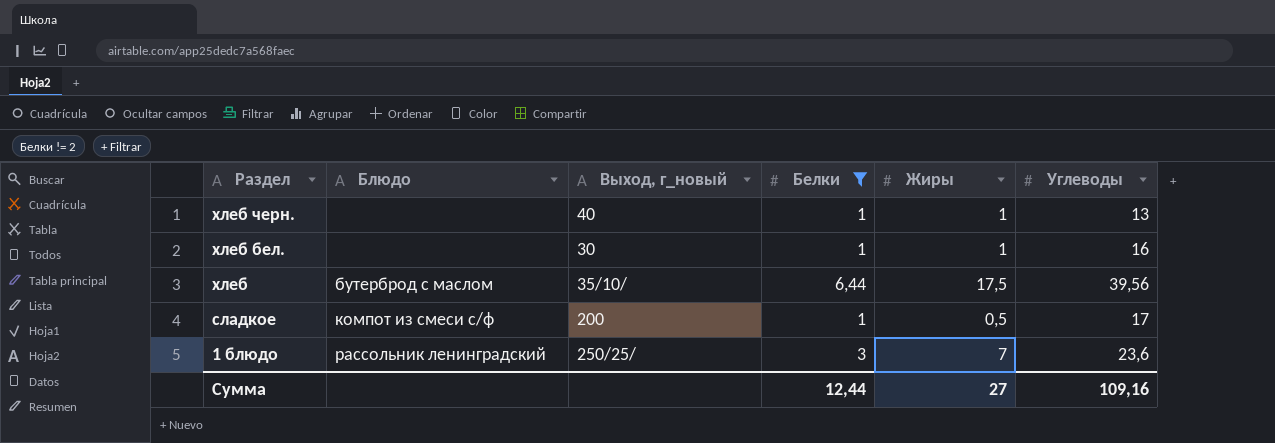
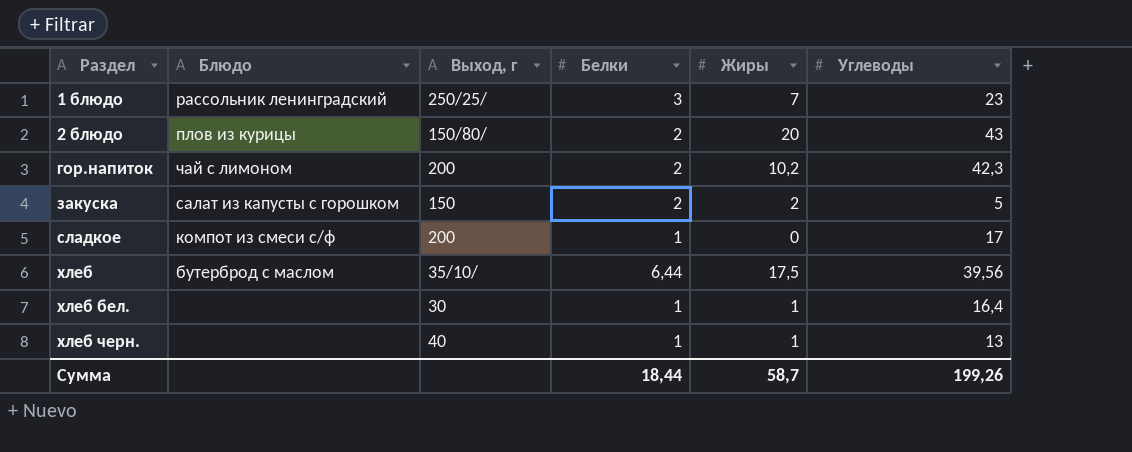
filter: Белки != 2 -> none
row order: Раздел descending -> Раздел ascending
column name: Выход, г_новый -> Выход, г
1 блюдо | Углеводы: 23,6 -> 23
сладкое | Жиры: 0,5 -> 0
хлеб бел. | Углеводы: 16 -> 16,4
Сумма | Белки: 12,44 -> 18,44
Сумма | Жиры: 27 -> 58,7
Сумма | Углеводы: 109,16 -> 199,26

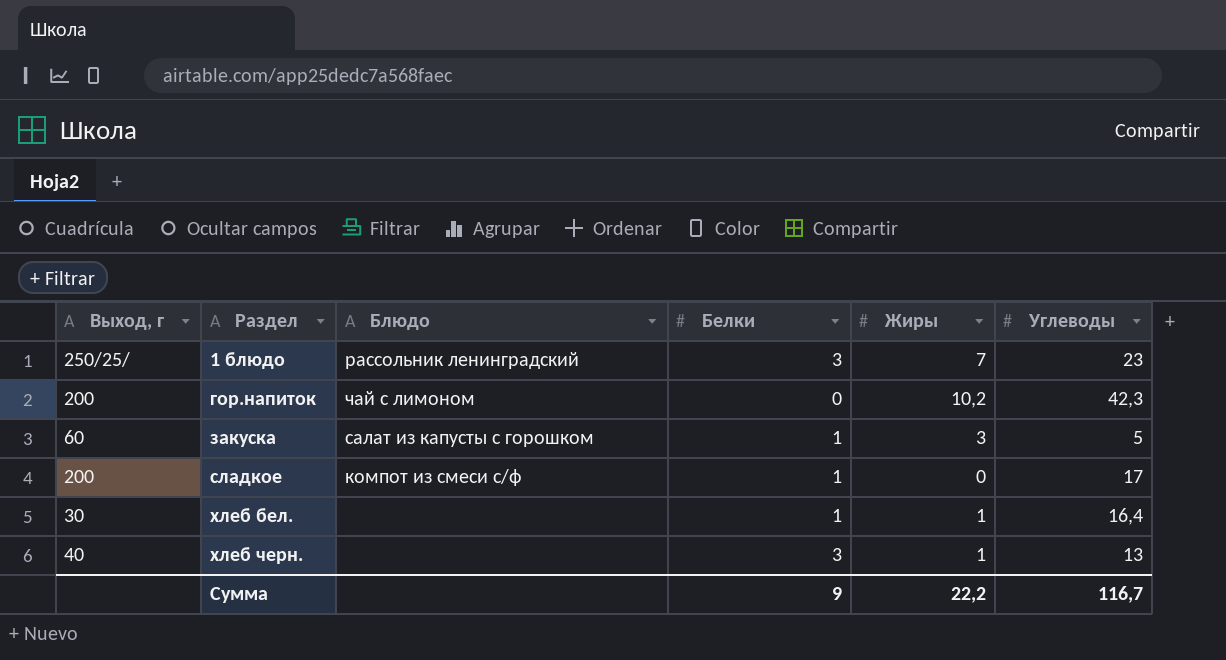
column Выход, г | position: 3 -> 1
row 2 блюдо: плов из курицы | 150/80/ | 2 | 20 | 43 -> none
row хлеб: бутерброд с маслом | 35/10/ | 6,44 | 17,5 | 39,56 -> none
гор.напиток | Белки: 2 -> 0
закуска | Выход, г: 150 -> 60
закуска | Белки: 2 -> 1
закуска | Жиры: 2 -> 3
хлеб черн. | Белки: 1 -> 3
Сумма | Белки: 18,44 -> 9
Сумма | Жиры: 58,7 -> 22,2
Сумма | Углеводы: 199,26 -> 116,7

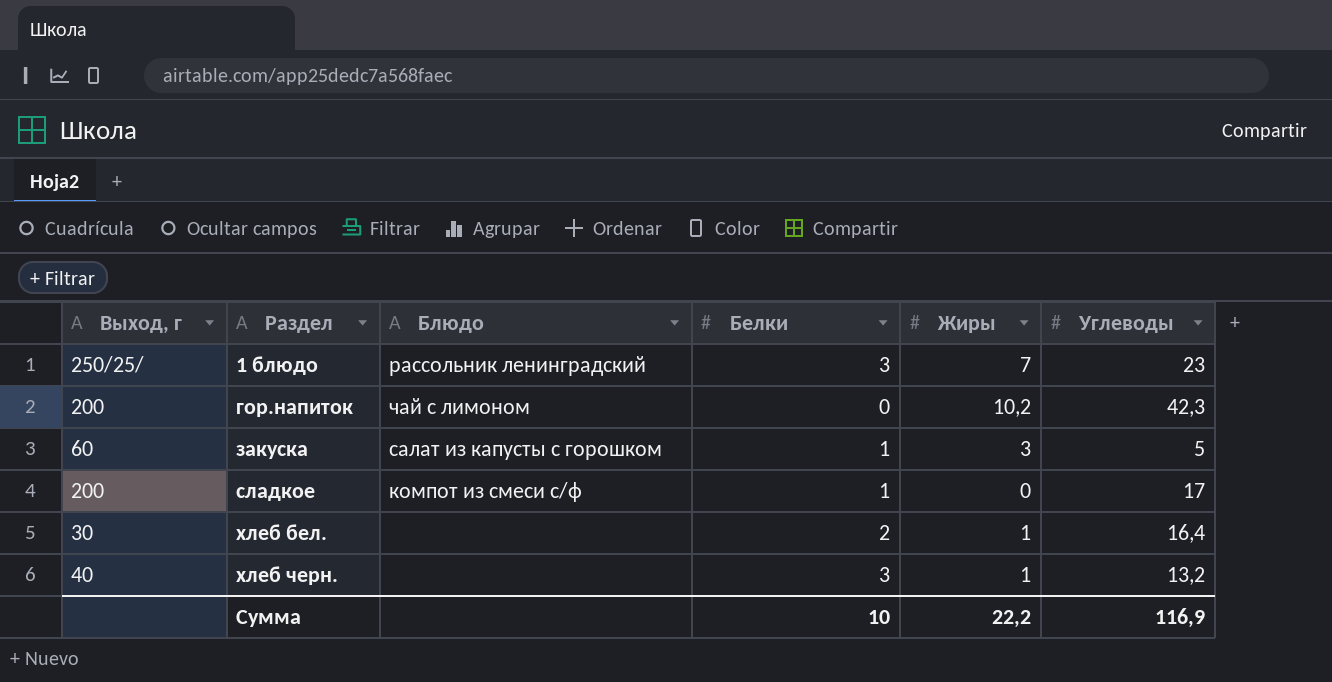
хлеб бел. | Белки: 1 -> 2
хлеб черн. | Углеводы: 13 -> 13,2
Сумма | Белки: 9 -> 10
Сумма | Углеводы: 116,7 -> 116,9

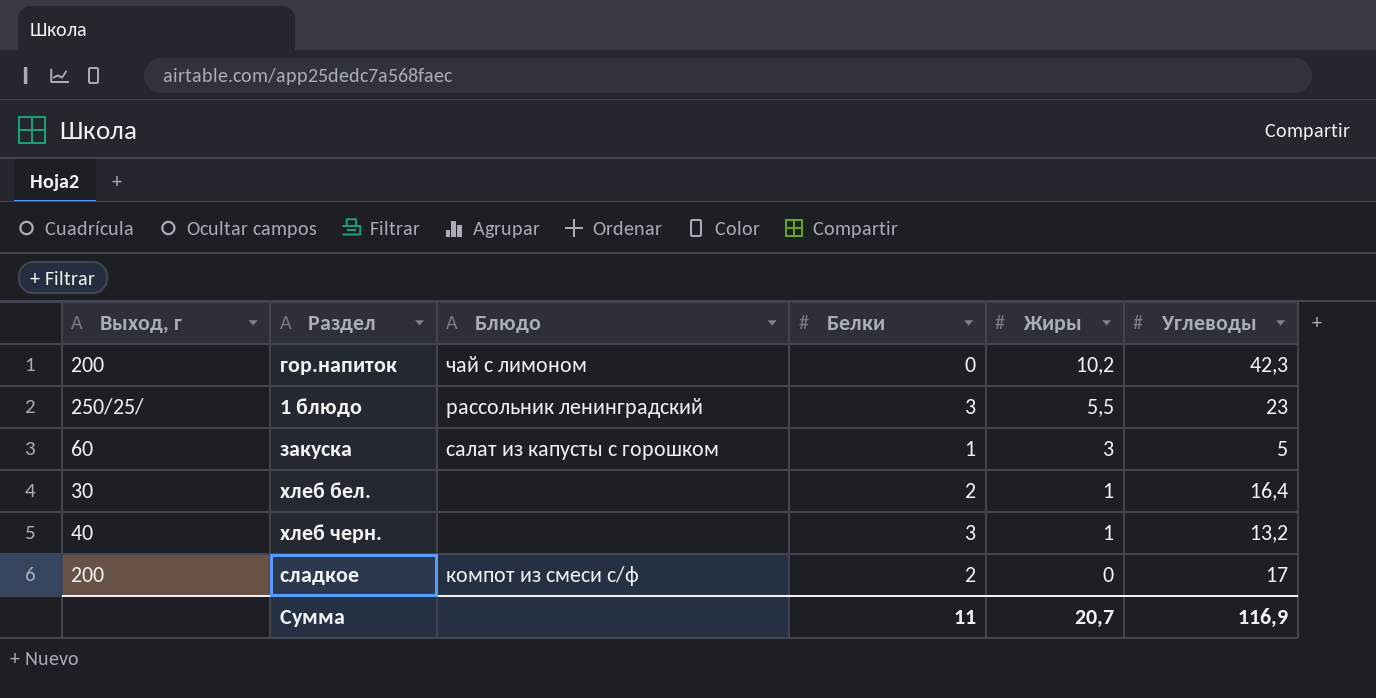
row order: Раздел ascending -> Жиры descending
1 блюдо | Жиры: 7 -> 5,5
сладкое | Белки: 1 -> 2
Сумма | Белки: 10 -> 11
Сумма | Жиры: 22,2 -> 20,7

